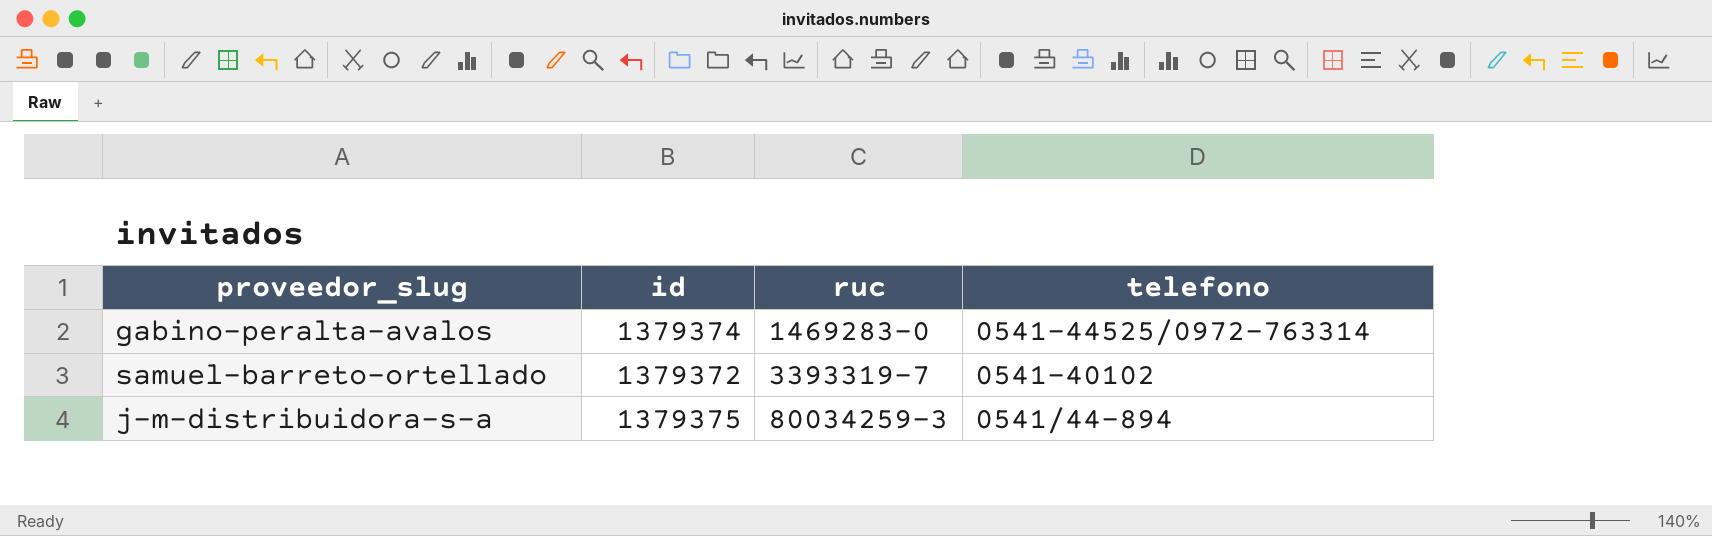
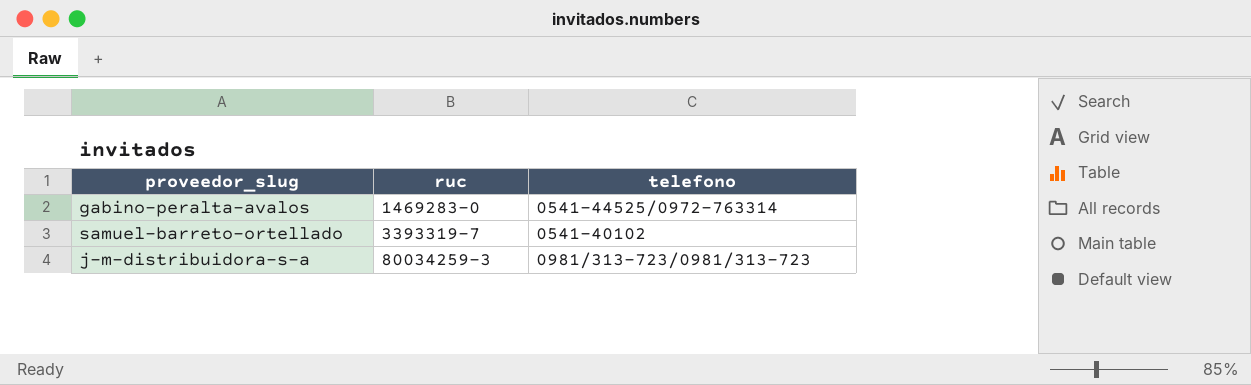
column id | position: 2 -> none
j-m-distribuidora-s-a | telefono: 0541/44-894 -> 0981/313-723/0981/313-723

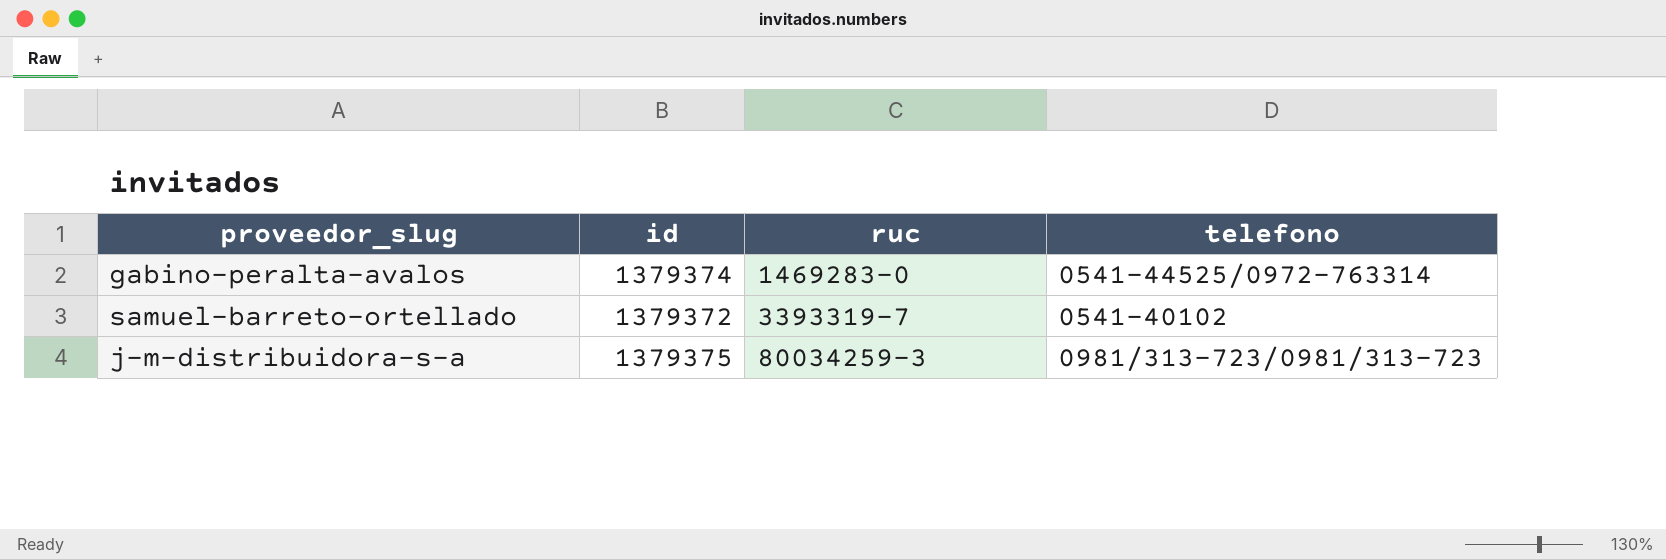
column id | position: none -> 2

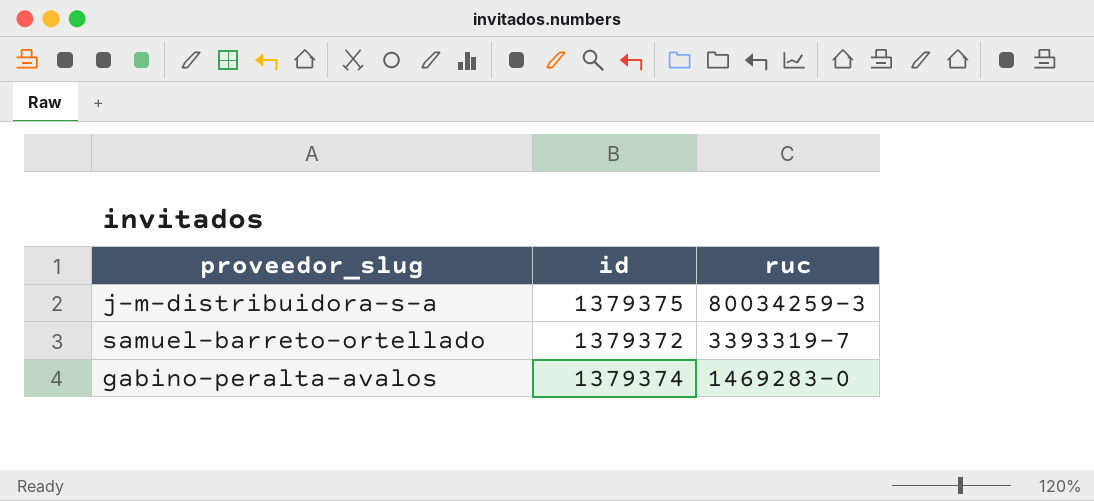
row order: ruc ascending -> ruc descending
column telefono | position: 4 -> none

